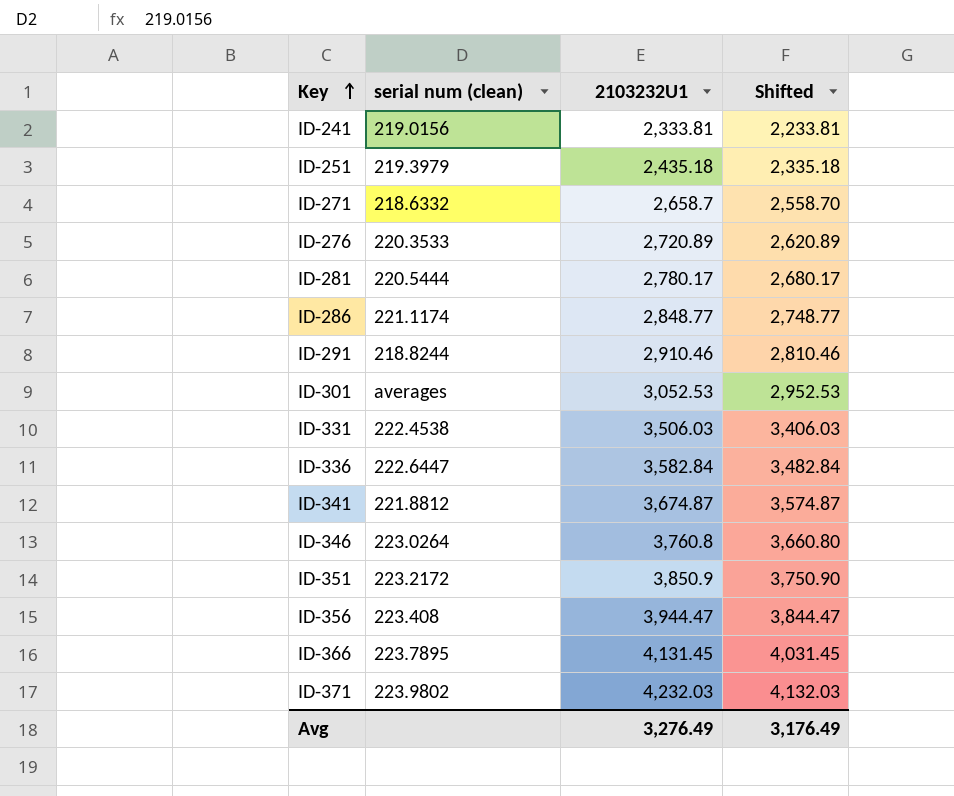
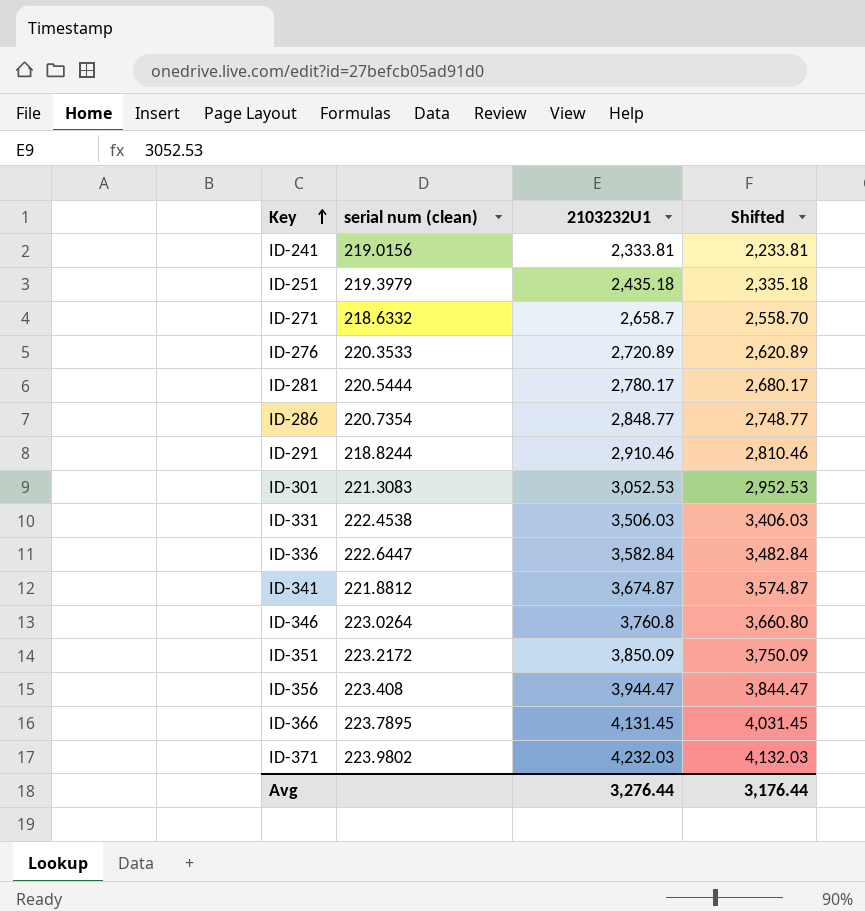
ID-286 | serial num (clean): 221.1174 -> 220.7354
ID-301 | serial num (clean): averages -> 221.3083
ID-351 | 2103232U1: 3,850.9 -> 3,850.09
ID-351 | Shifted: 3,750.90 -> 3,750.09
Avg | 2103232U1: 3,276.49 -> 3,276.44
Avg | Shifted: 3,176.49 -> 3,176.44

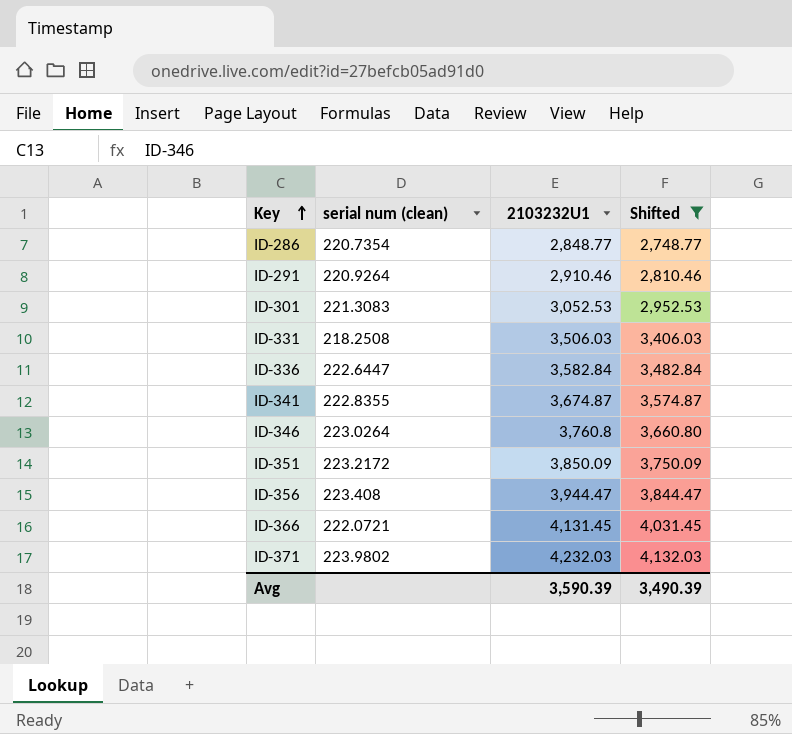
filter: none -> Shifted >= 2,748.77
ID-291 | serial num (clean): 218.8244 -> 220.9264
ID-331 | serial num (clean): 222.4538 -> 218.2508
ID-341 | serial num (clean): 221.8812 -> 222.8355
ID-366 | serial num (clean): 223.7895 -> 222.0721
Avg | 2103232U1: 3,276.44 -> 3,590.39
Avg | Shifted: 3,176.44 -> 3,490.39

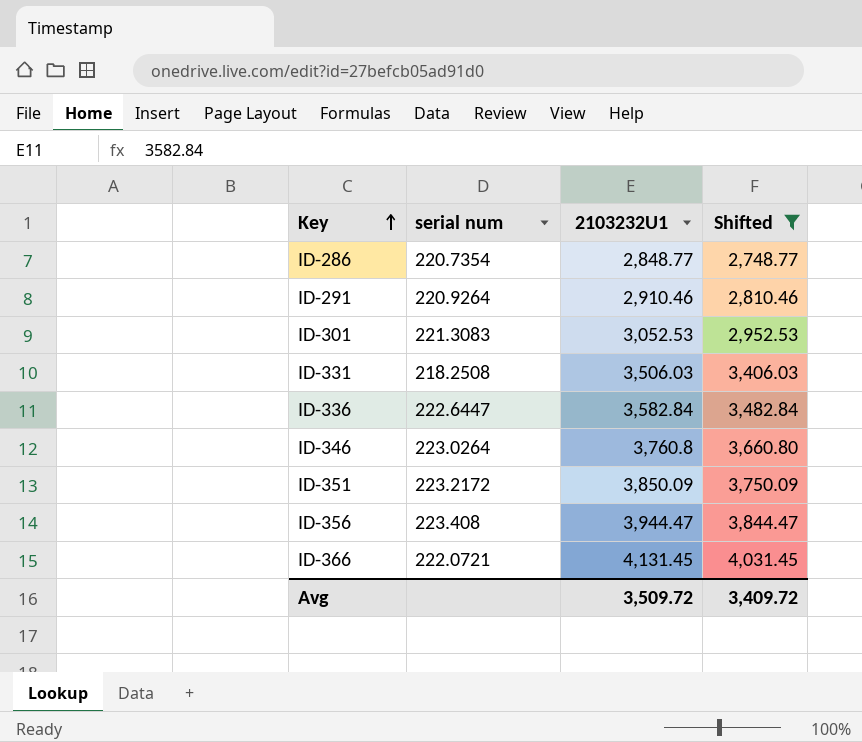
column name: serial num (clean) -> serial num
row ID-341: 222.8355 | 3,674.87 | 3,574.87 -> none
row ID-371: 223.9802 | 4,232.03 | 4,132.03 -> none
Avg | 2103232U1: 3,590.39 -> 3,509.72
Avg | Shifted: 3,490.39 -> 3,409.72

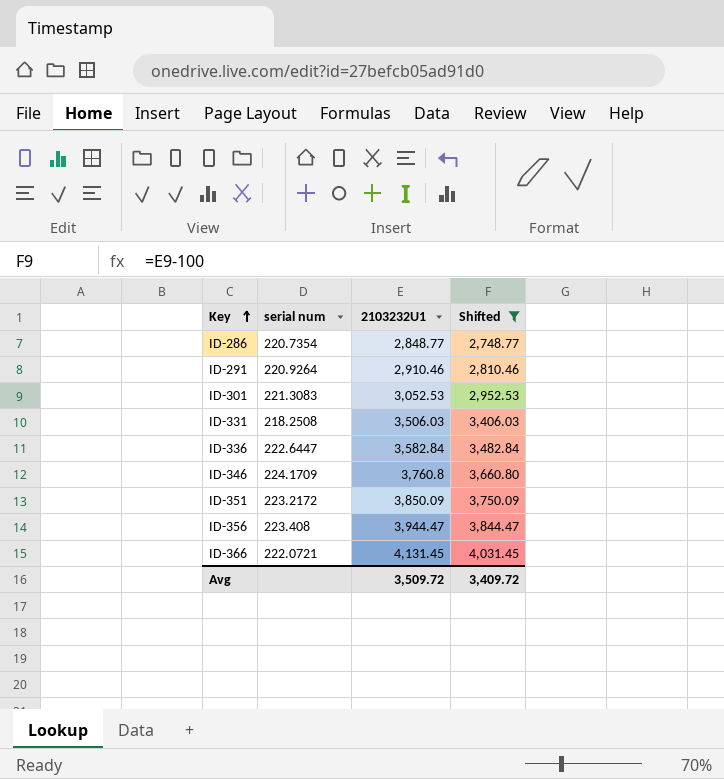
ID-346 | serial num: 223.0264 -> 224.1709

